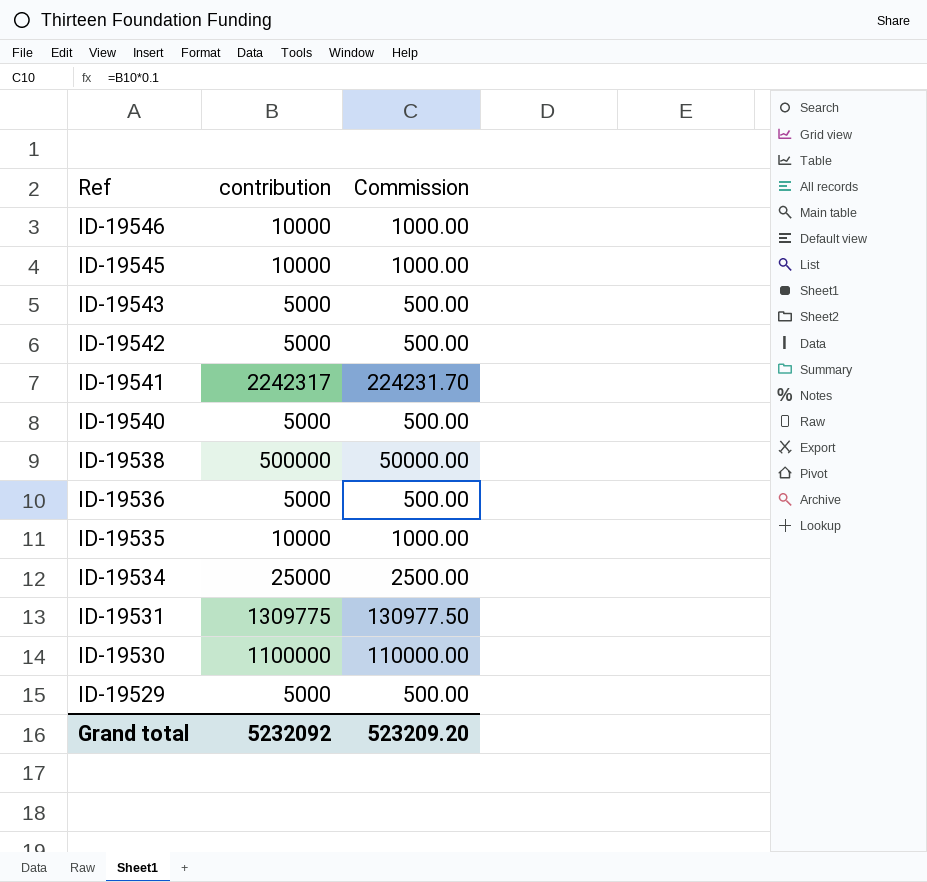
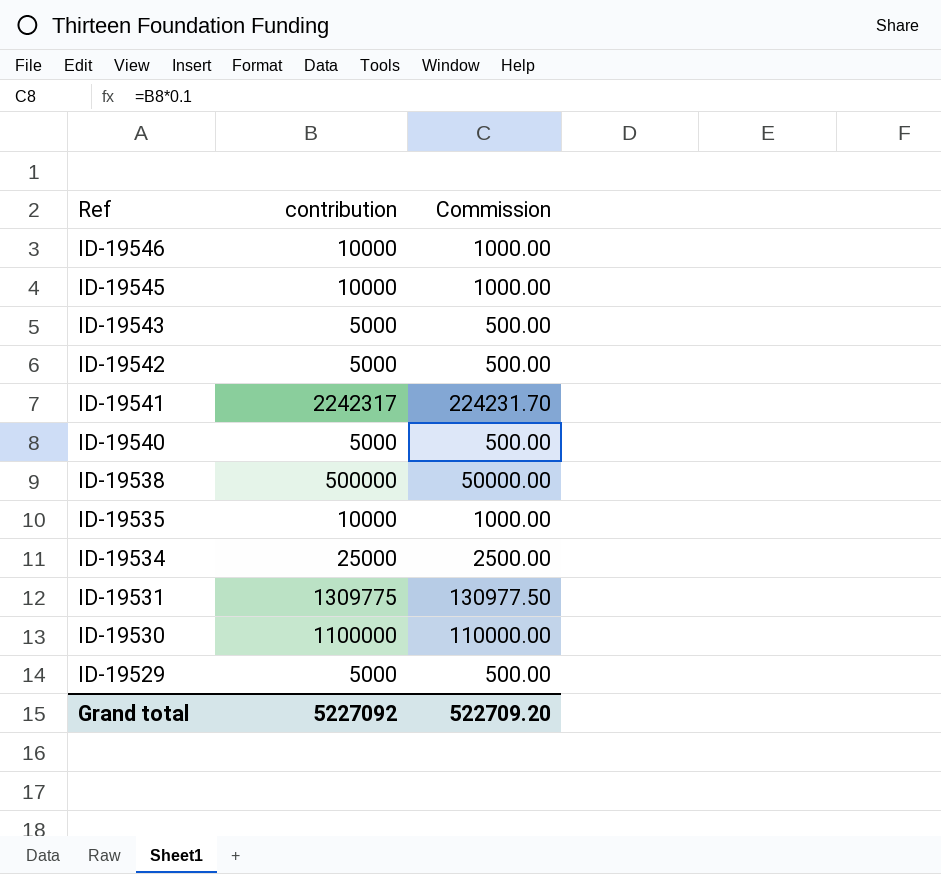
row ID-19536: 5000 | 500.00 -> none
Grand total | contribution: 5232092 -> 5227092
Grand total | Commission: 523209.20 -> 522709.20

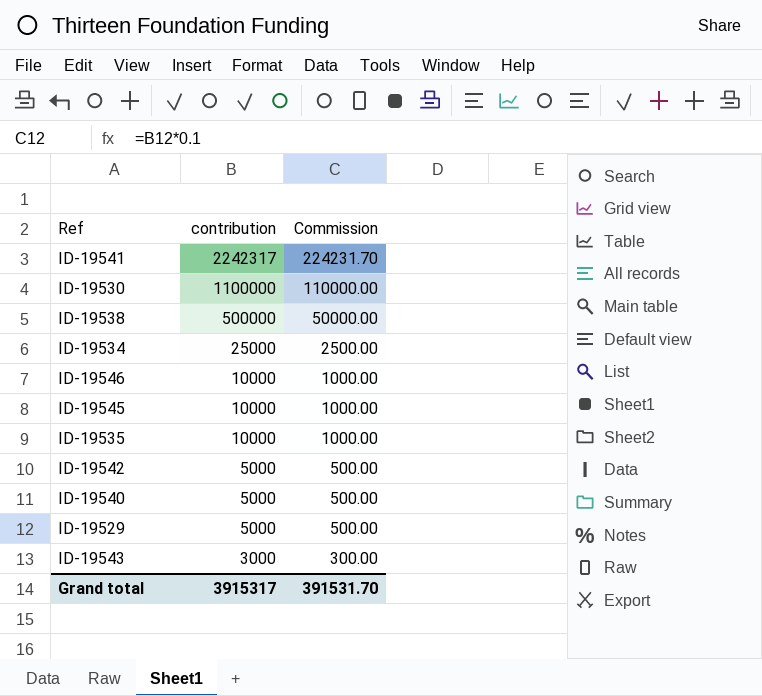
row order: Ref descending -> contribution descending
row ID-19531: 1309775 | 130977.50 -> none
ID-19543 | contribution: 5000 -> 3000
ID-19543 | Commission: 500.00 -> 300.00
Grand total | contribution: 5227092 -> 3915317
Grand total | Commission: 522709.20 -> 391531.70

